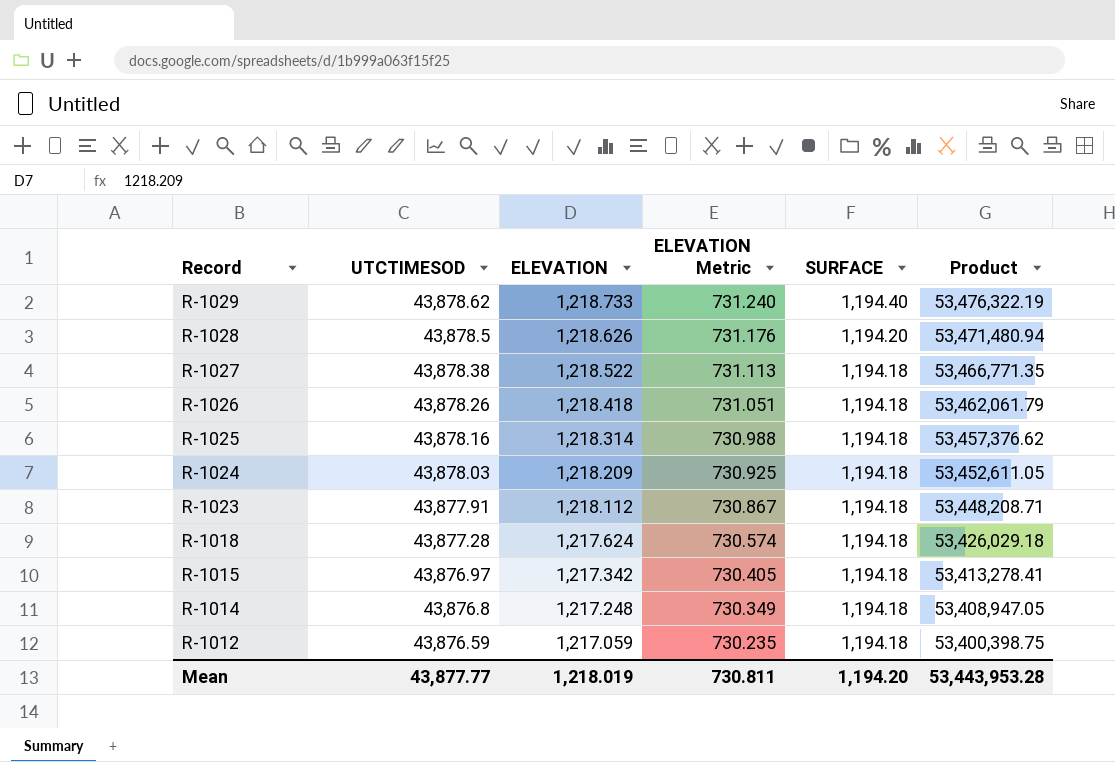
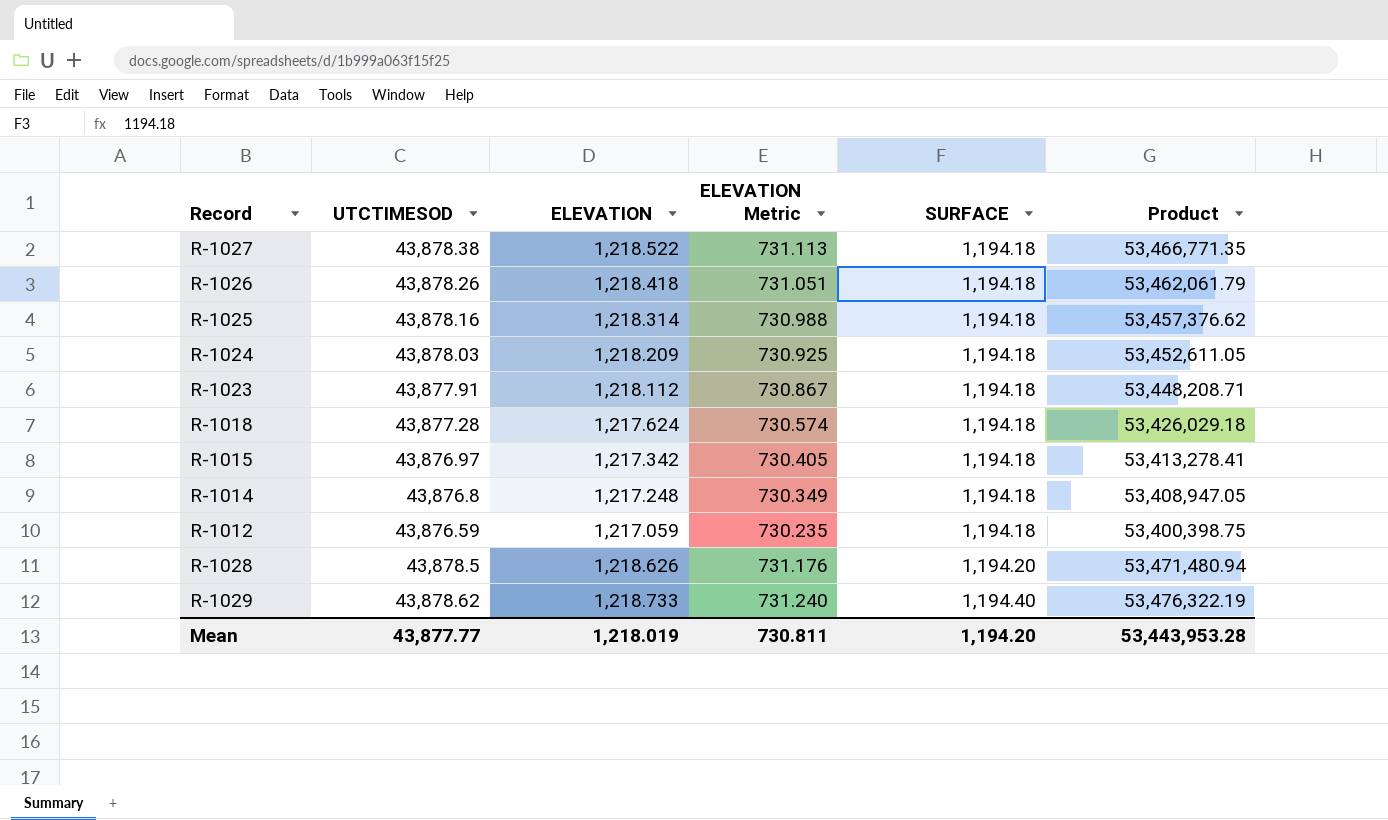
row order: Record descending -> SURFACE ascending

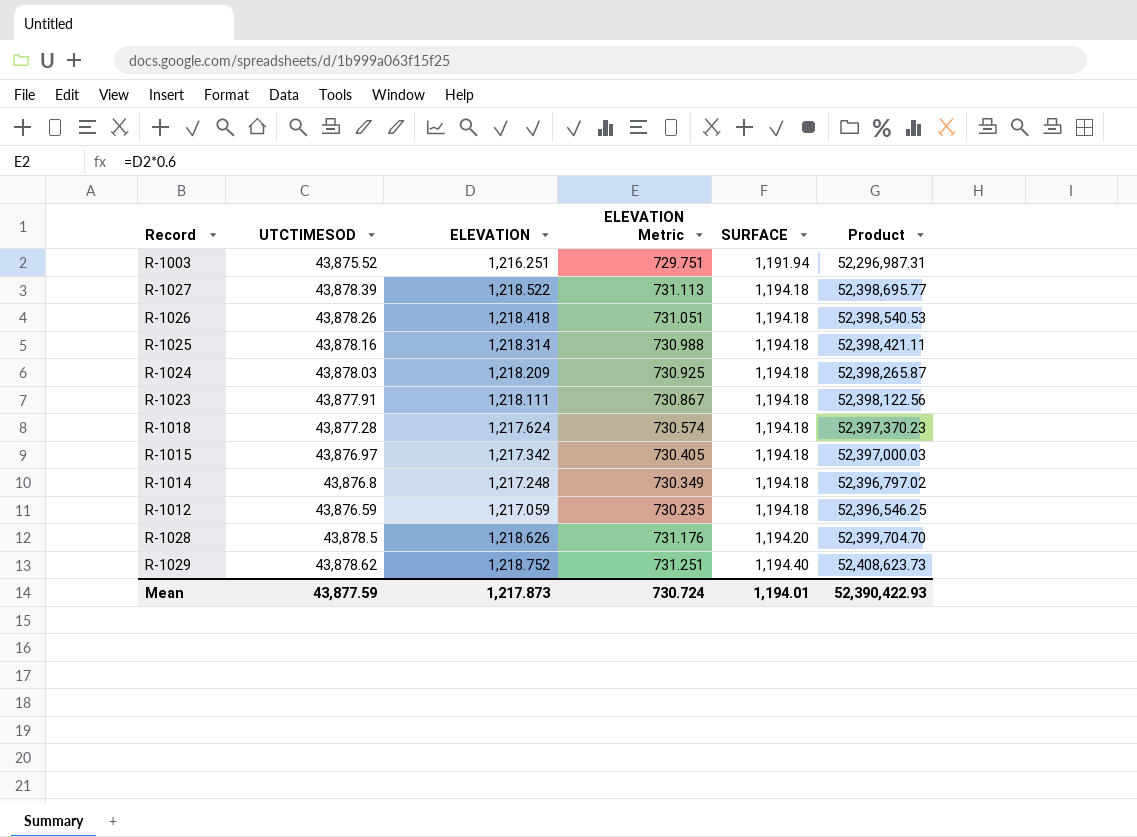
column Product | formula: [UTCTIMESOD] * [ELEVATION] -> [UTCTIMESOD] * [SURFACE]
row R-1003: none -> 43,875.52 | 1,216.251 | 729.751 | 1,191.94 | 52,296,987.31
R-1027 | UTCTIMESOD: 43,878.38 -> 43,878.39
R-1023 | ELEVATION: 1,218.112 -> 1,218.111
R-1029 | ELEVATION: 1,218.733 -> 1,218.752
R-1029 | ELEVATION Metric: 731.240 -> 731.251
Mean | UTCTIMESOD: 43,877.77 -> 43,877.59
Mean | ELEVATION: 1,218.019 -> 1,217.873
Mean | ELEVATION Metric: 730.811 -> 730.724
Mean | SURFACE: 1,194.20 -> 1,194.01
Mean | Product: 53,443,953.28 -> 52,390,422.93

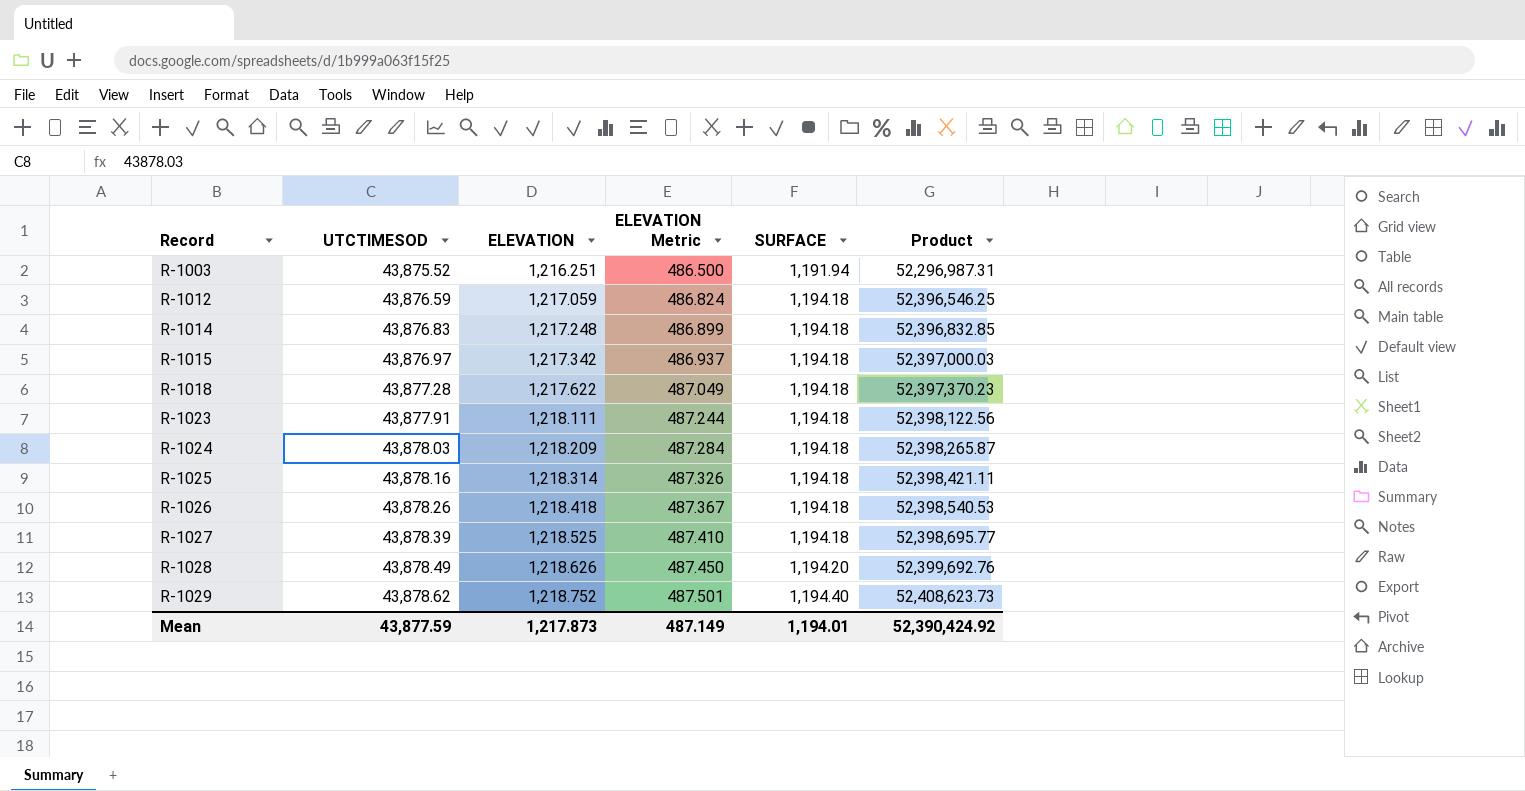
row order: SURFACE ascending -> Record ascending
column ELEVATION Metric | formula: [ELEVATION] * 0.6 -> [ELEVATION] * 0.4
R-1014 | UTCTIMESOD: 43,876.8 -> 43,876.83
R-1014 | Product: 52,396,797.02 -> 52,396,832.85
R-1018 | ELEVATION: 1,217.624 -> 1,217.622
R-1027 | ELEVATION: 1,218.522 -> 1,218.525
R-1028 | UTCTIMESOD: 43,878.5 -> 43,878.49
R-1028 | Product: 52,399,704.70 -> 52,399,692.76
Mean | ELEVATION Metric: 730.724 -> 487.149
Mean | Product: 52,390,422.93 -> 52,390,424.92

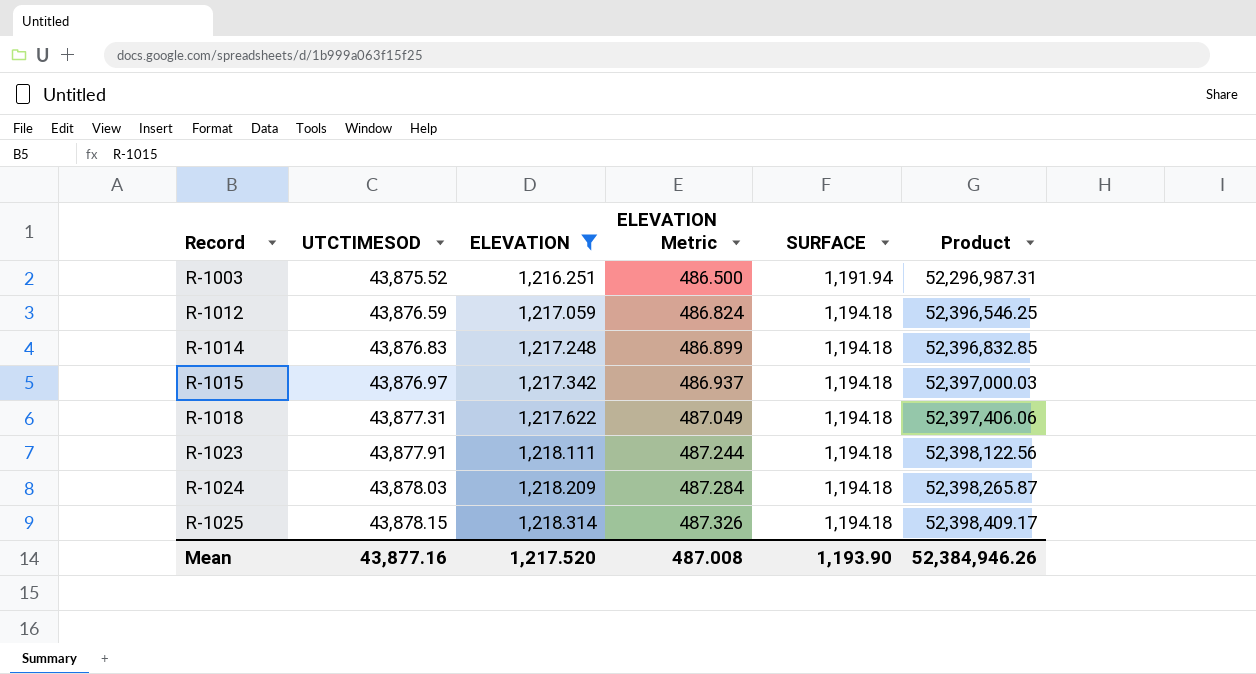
filter: none -> ELEVATION <= 1,218.314
R-1018 | UTCTIMESOD: 43,877.28 -> 43,877.31
R-1018 | Product: 52,397,370.23 -> 52,397,406.06
R-1025 | UTCTIMESOD: 43,878.16 -> 43,878.15
R-1025 | Product: 52,398,421.11 -> 52,398,409.17
Mean | UTCTIMESOD: 43,877.59 -> 43,877.16
Mean | ELEVATION: 1,217.873 -> 1,217.520
Mean | ELEVATION Metric: 487.149 -> 487.008
Mean | SURFACE: 1,194.01 -> 1,193.90
Mean | Product: 52,390,424.92 -> 52,384,946.26

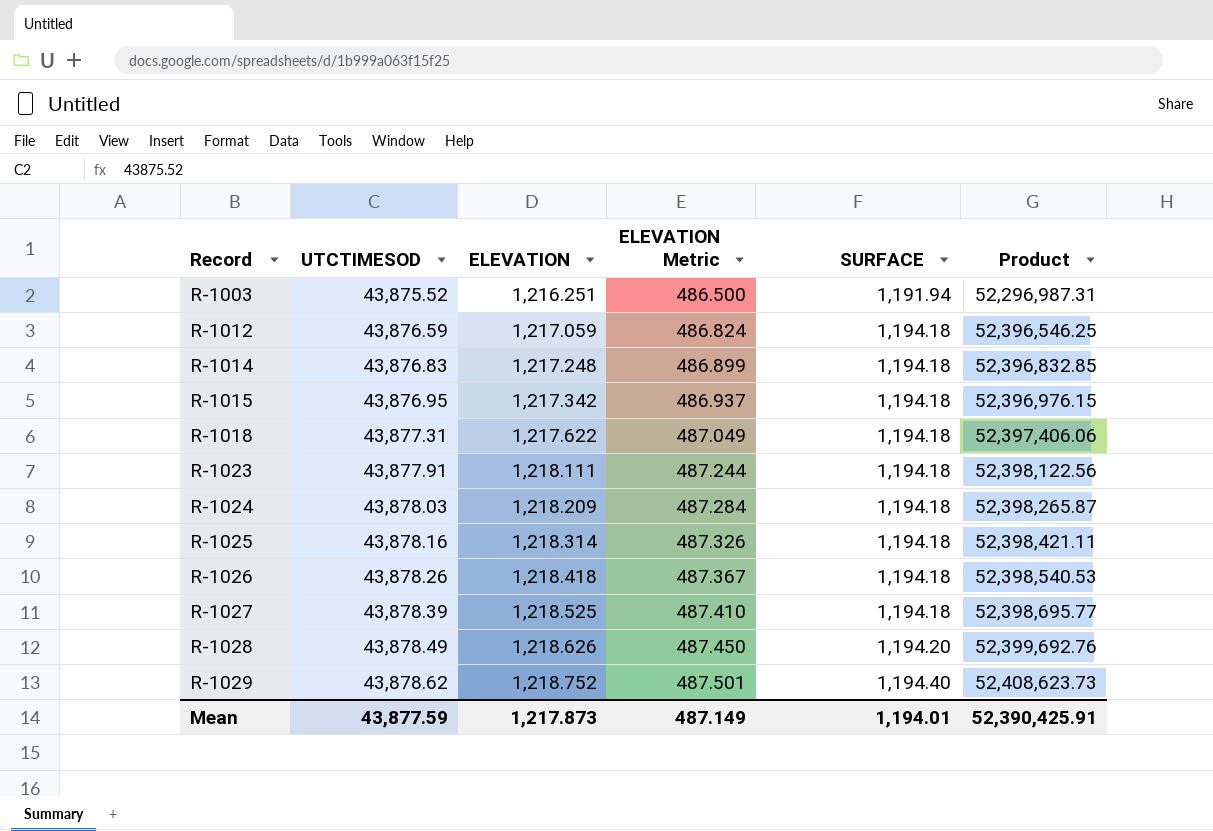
filter: ELEVATION <= 1,218.314 -> none
R-1015 | UTCTIMESOD: 43,876.97 -> 43,876.95
R-1015 | Product: 52,397,000.03 -> 52,396,976.15
R-1025 | UTCTIMESOD: 43,878.15 -> 43,878.16
R-1025 | Product: 52,398,409.17 -> 52,398,421.11
Mean | UTCTIMESOD: 43,877.16 -> 43,877.59
Mean | ELEVATION: 1,217.520 -> 1,217.873
Mean | ELEVATION Metric: 487.008 -> 487.149
Mean | SURFACE: 1,193.90 -> 1,194.01
Mean | Product: 52,384,946.26 -> 52,390,425.91

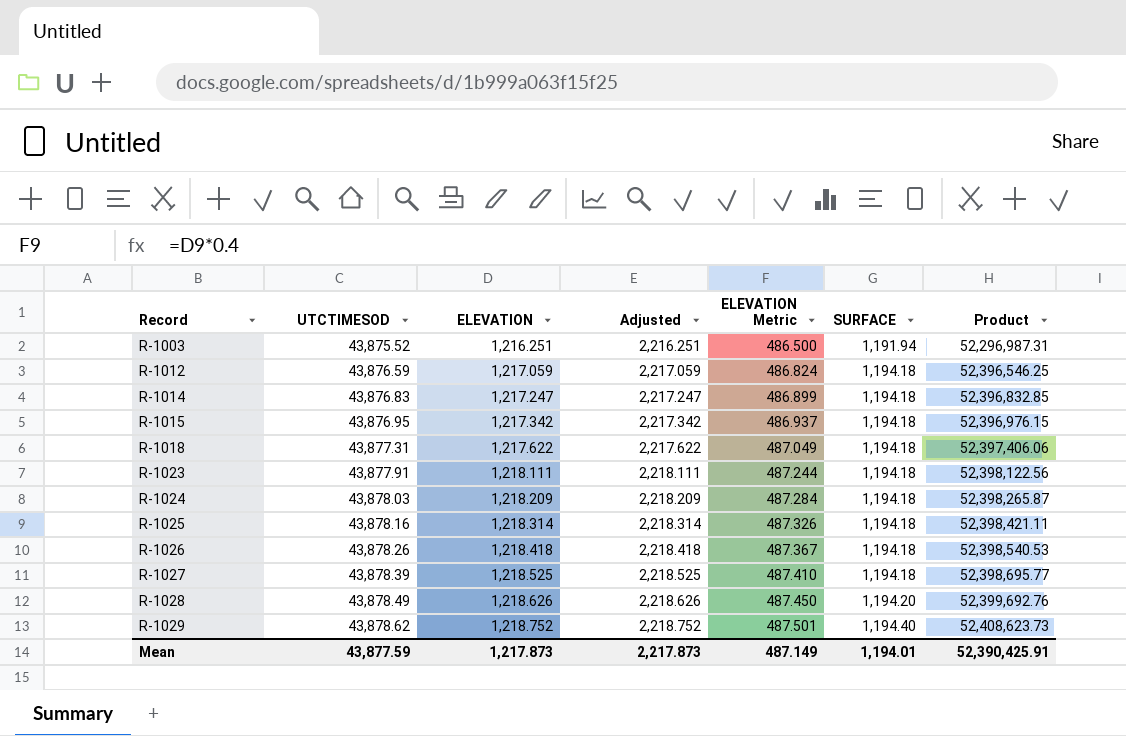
column Adjusted | formula: none -> [ELEVATION] + 1000
R-1014 | ELEVATION: 1,217.248 -> 1,217.247

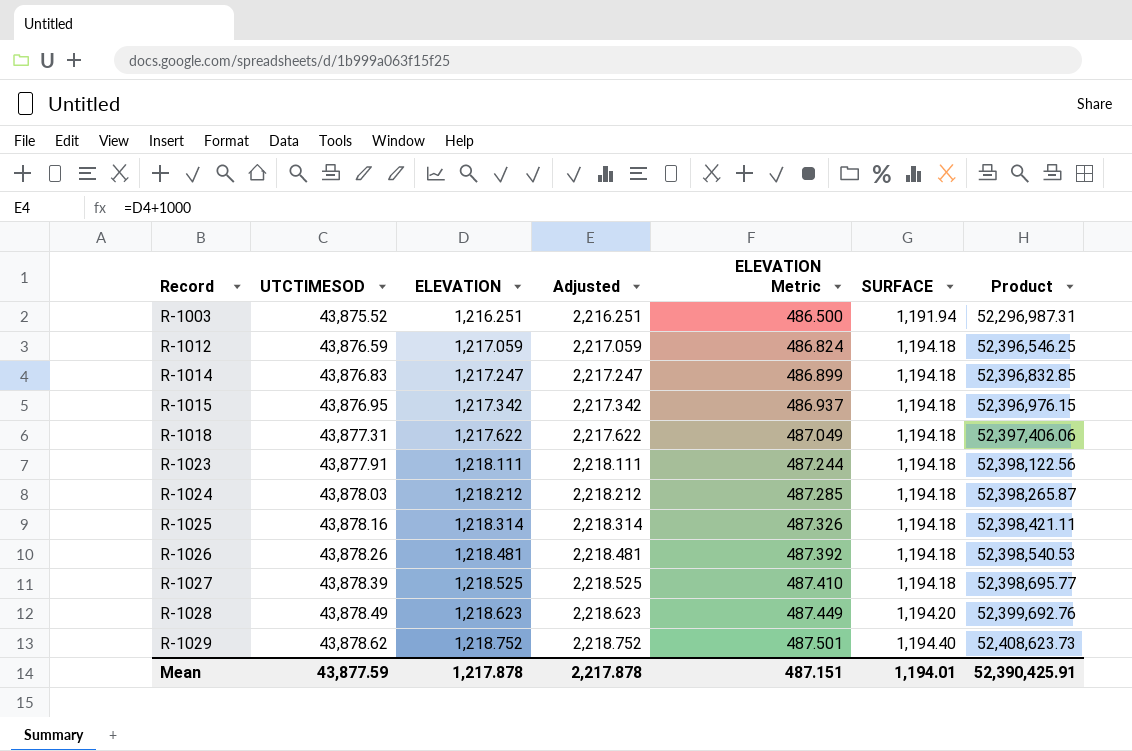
R-1024 | ELEVATION: 1,218.209 -> 1,218.212
R-1024 | Adjusted: 2,218.209 -> 2,218.212
R-1024 | ELEVATION Metric: 487.284 -> 487.285
R-1026 | ELEVATION: 1,218.418 -> 1,218.481
R-1026 | Adjusted: 2,218.418 -> 2,218.481
R-1026 | ELEVATION Metric: 487.367 -> 487.392
R-1028 | ELEVATION: 1,218.626 -> 1,218.623
R-1028 | Adjusted: 2,218.626 -> 2,218.623
R-1028 | ELEVATION Metric: 487.450 -> 487.449
Mean | ELEVATION: 1,217.873 -> 1,217.878
Mean | Adjusted: 2,217.873 -> 2,217.878
Mean | ELEVATION Metric: 487.149 -> 487.151

